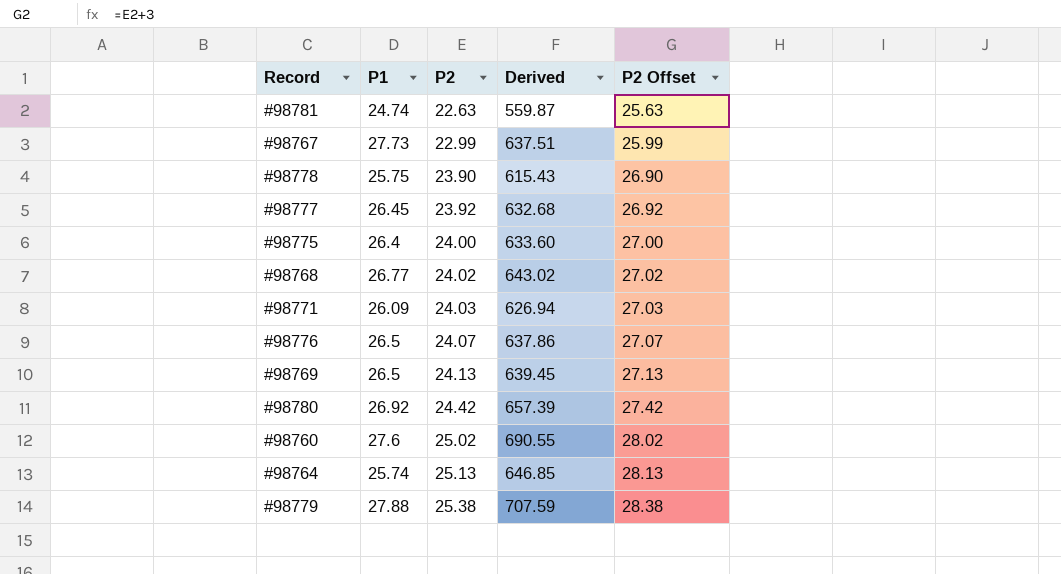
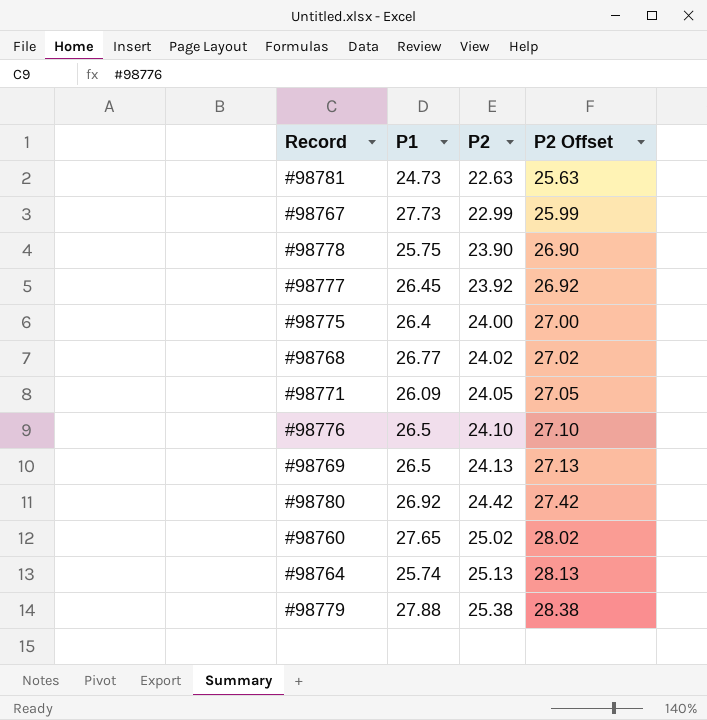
column Derived | formula: [P1] * [P2] -> none
#98781 | P1: 24.74 -> 24.73
#98771 | P2: 24.03 -> 24.05
#98771 | P2 Offset: 27.03 -> 27.05
#98776 | P2: 24.07 -> 24.10
#98776 | P2 Offset: 27.07 -> 27.10
#98760 | P1: 27.6 -> 27.65

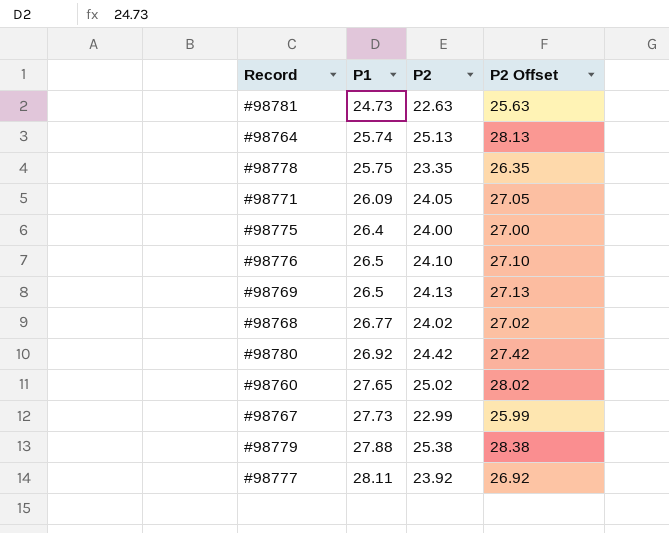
row order: P2 ascending -> P1 ascending
#98778 | P2: 23.90 -> 23.35
#98778 | P2 Offset: 26.90 -> 26.35
#98777 | P1: 26.45 -> 28.11

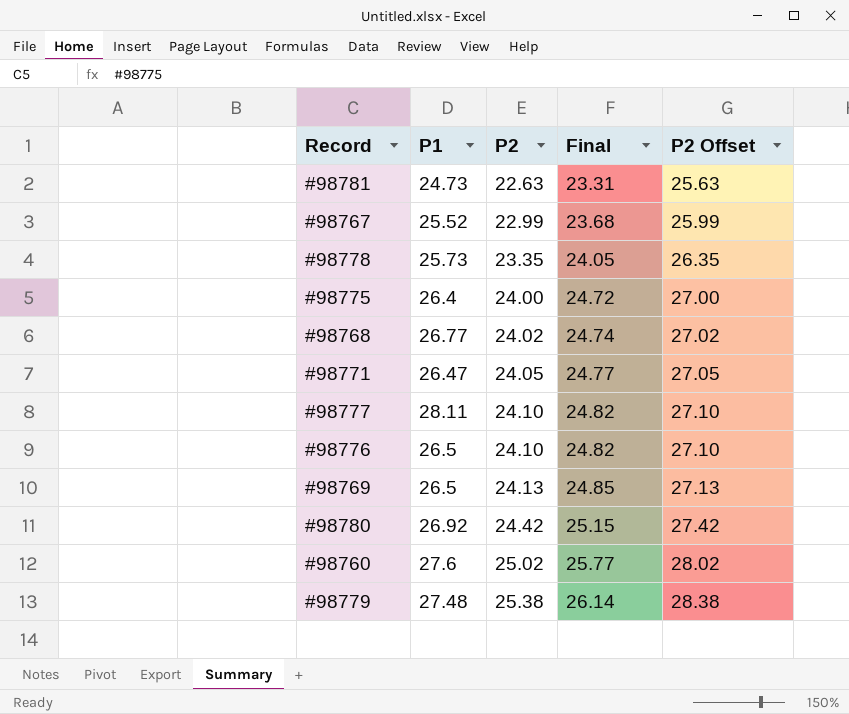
row order: P1 ascending -> P2 ascending
column Final | formula: none -> [P2] * 1.03
row #98764: 25.74 | 25.13 | 28.13 -> none
#98767 | P1: 27.73 -> 25.52
#98778 | P1: 25.75 -> 25.73
#98771 | P1: 26.09 -> 26.47
#98777 | P2: 23.92 -> 24.10
#98777 | P2 Offset: 26.92 -> 27.10
#98760 | P1: 27.65 -> 27.6
#98779 | P1: 27.88 -> 27.48

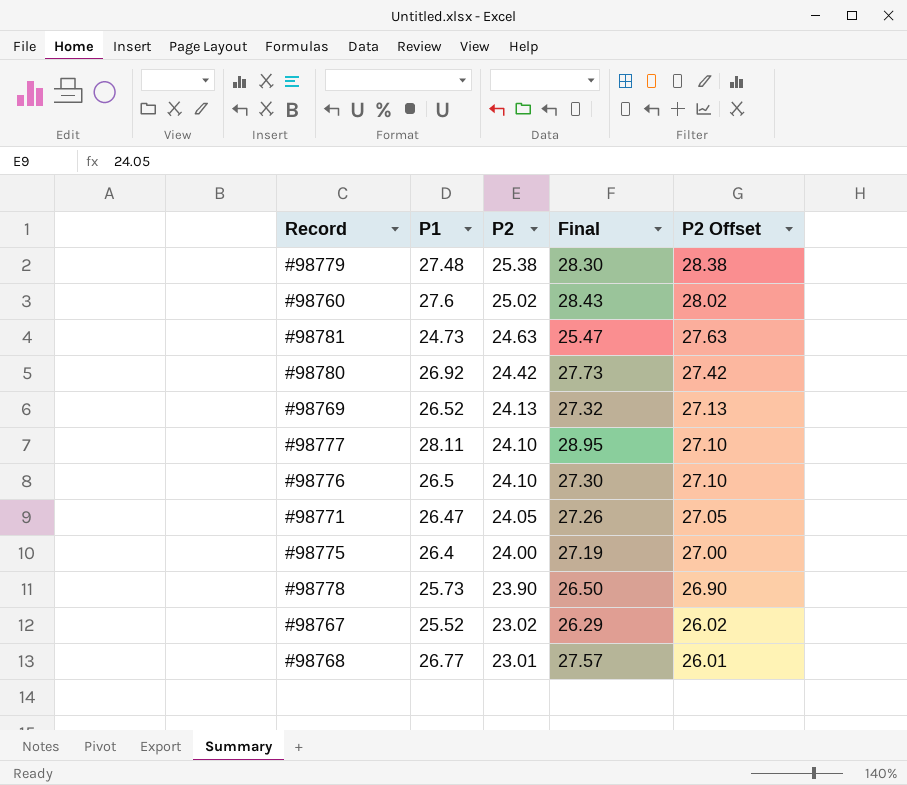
row order: P2 ascending -> P2 descending
column Final | formula: [P2] * 1.03 -> [P1] * 1.03
#98781 | P2: 22.63 -> 24.63
#98781 | P2 Offset: 25.63 -> 27.63
#98769 | P1: 26.5 -> 26.52
#98778 | P2: 23.35 -> 23.90
#98778 | P2 Offset: 26.35 -> 26.90
#98767 | P2: 22.99 -> 23.02
#98767 | P2 Offset: 25.99 -> 26.02
#98768 | P2: 24.02 -> 23.01
#98768 | P2 Offset: 27.02 -> 26.01

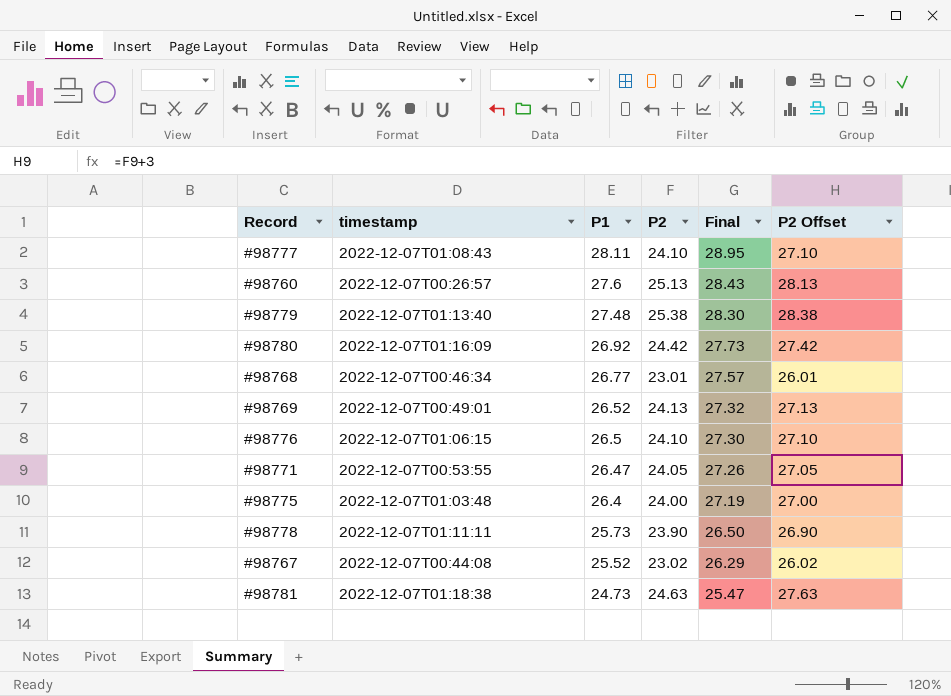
row order: P2 descending -> P1 descending
column timestamp | position: none -> 2
#98760 | P2: 25.02 -> 25.13
#98760 | P2 Offset: 28.02 -> 28.13

